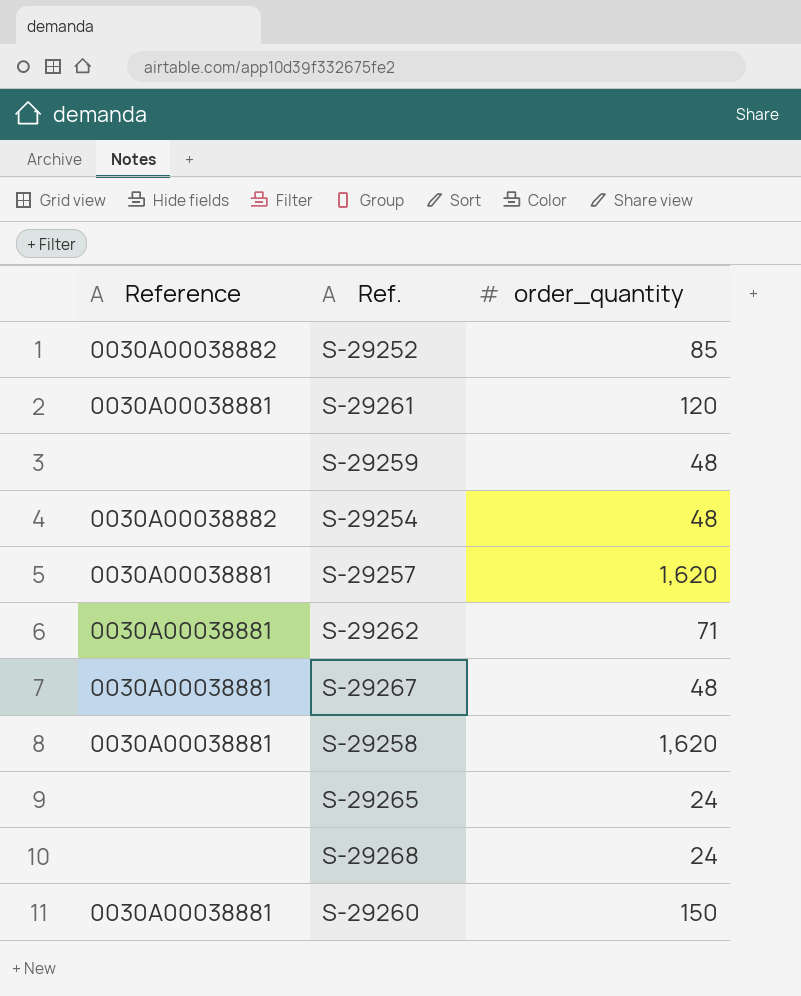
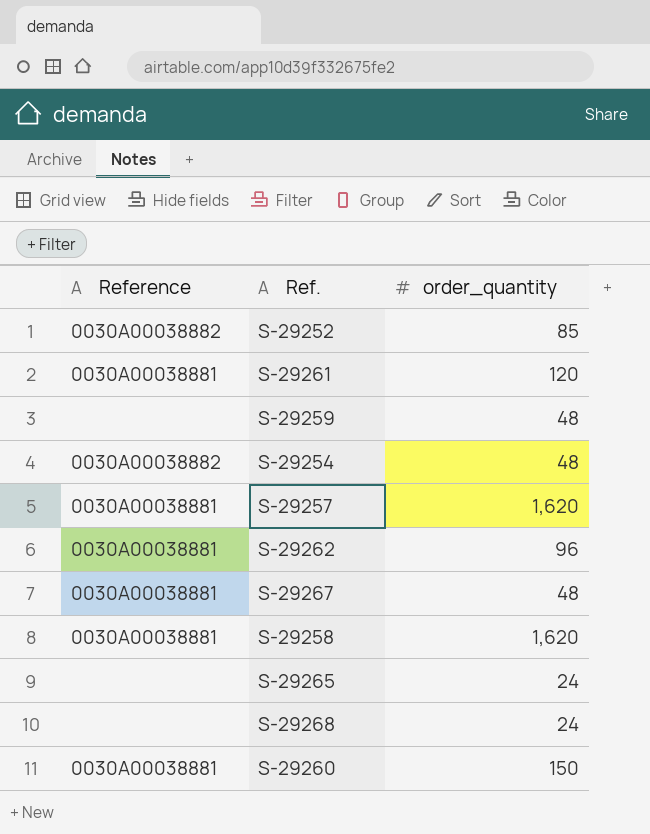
S-29262 | order_quantity: 71 -> 96

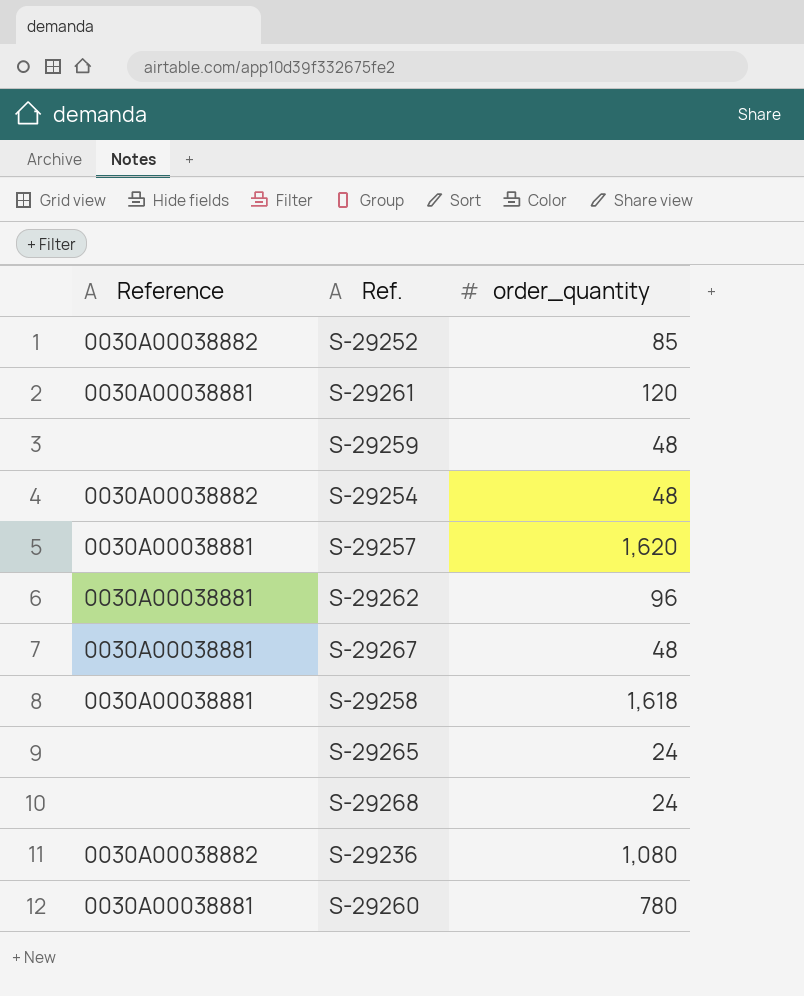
S-29258 | order_quantity: 1,620 -> 1,618
row S-29236: none -> 0030A00038882 | 1,080
S-29260 | order_quantity: 150 -> 780

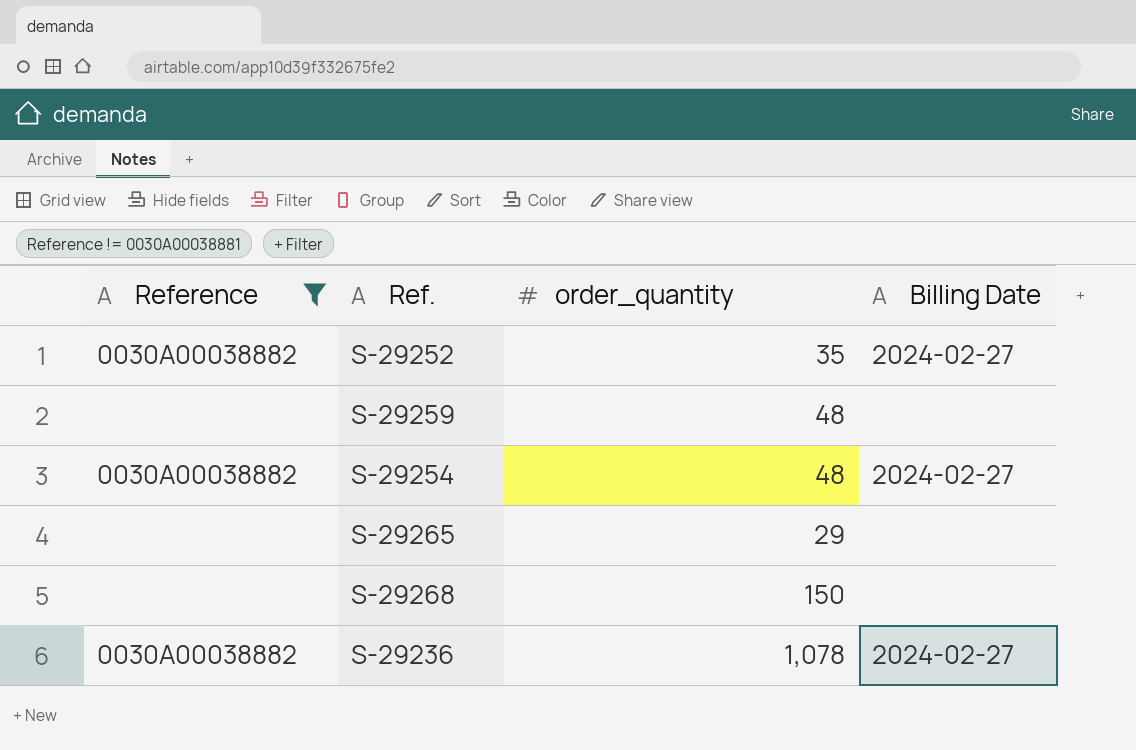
filter: none -> Reference != 0030A00038881
column Billing Date | position: none -> 4
S-29252 | order_quantity: 85 -> 35
S-29265 | order_quantity: 24 -> 29
S-29268 | order_quantity: 24 -> 150
S-29236 | order_quantity: 1,080 -> 1,078

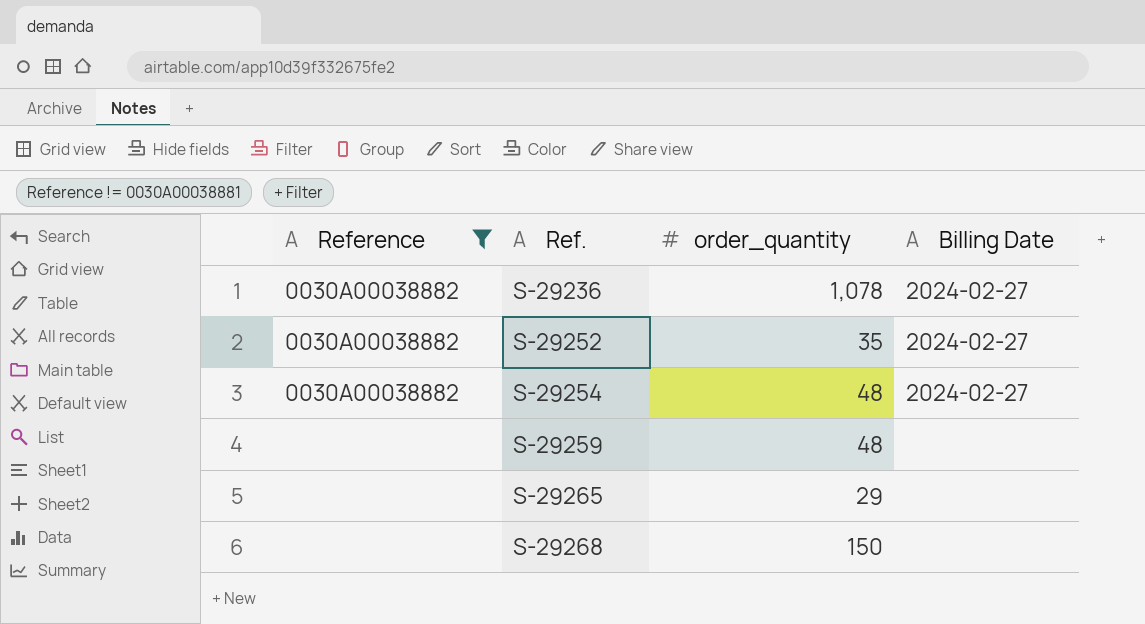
row order: none -> Ref. ascending

